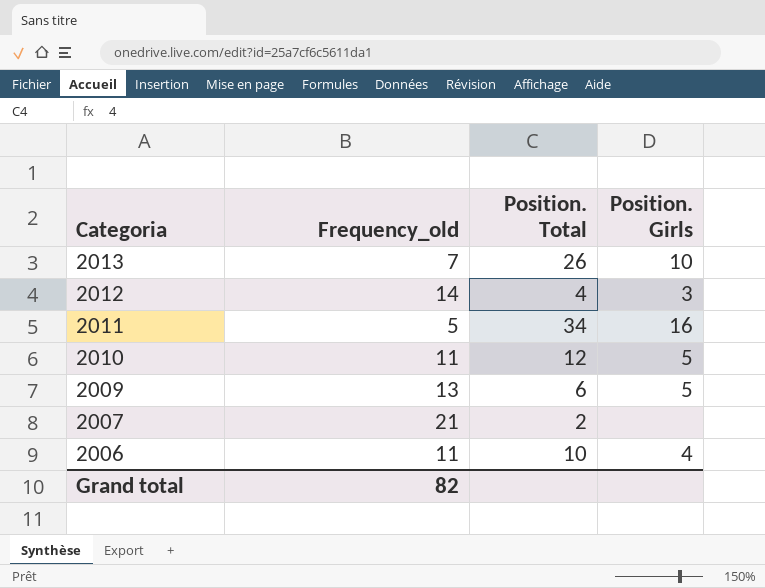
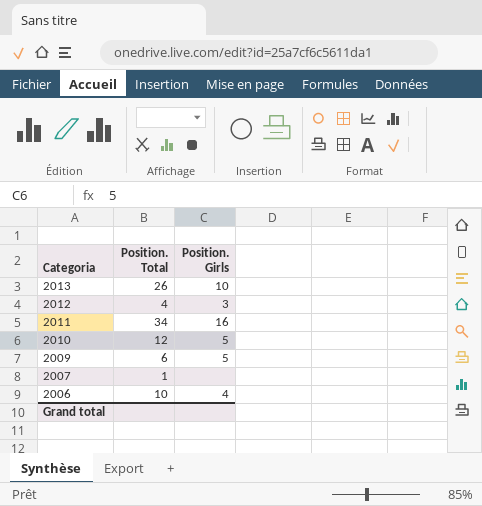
column Frequency_old | position: 2 -> none
2007 | Position. Total: 2 -> 1

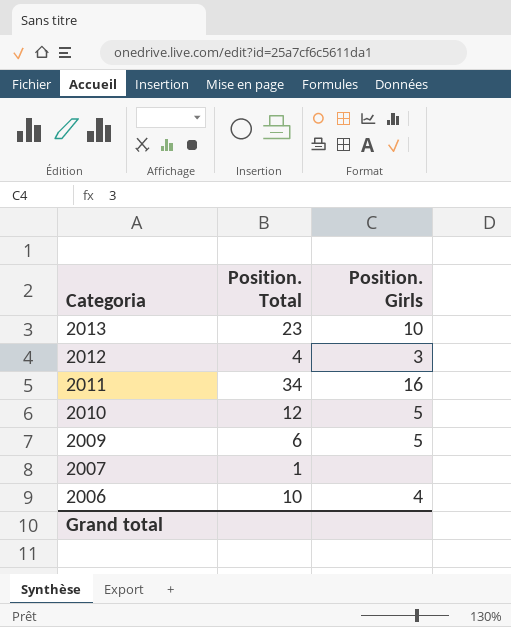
2013 | Position. Total: 26 -> 23

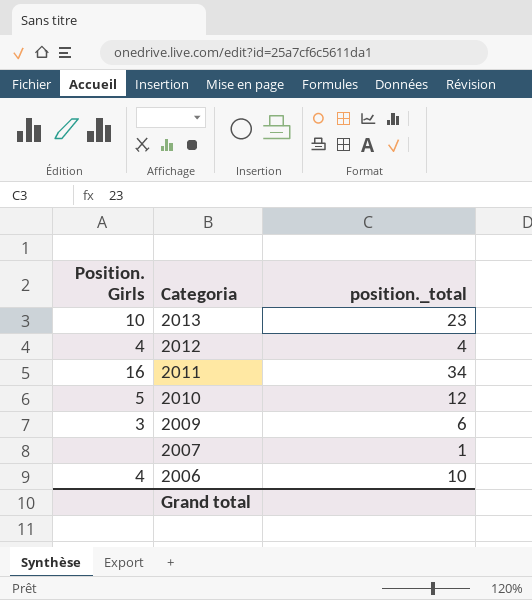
column Position. Girls | position: 3 -> 1
column name: Position. Total -> position._total
2012 | Position. Girls: 3 -> 4
2009 | Position. Girls: 5 -> 3

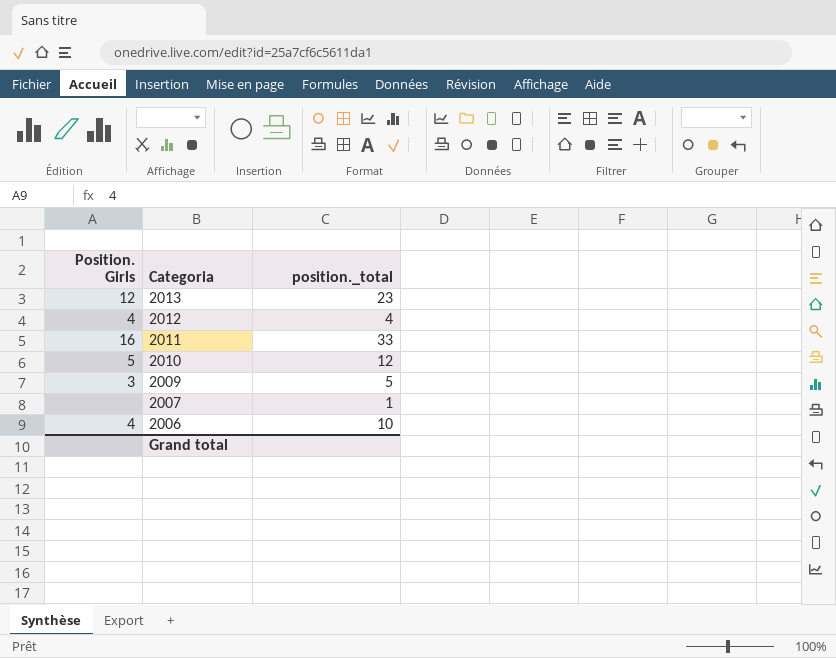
2013 | Position. Girls: 10 -> 12
2011 | position._total: 34 -> 33
2009 | position._total: 6 -> 5

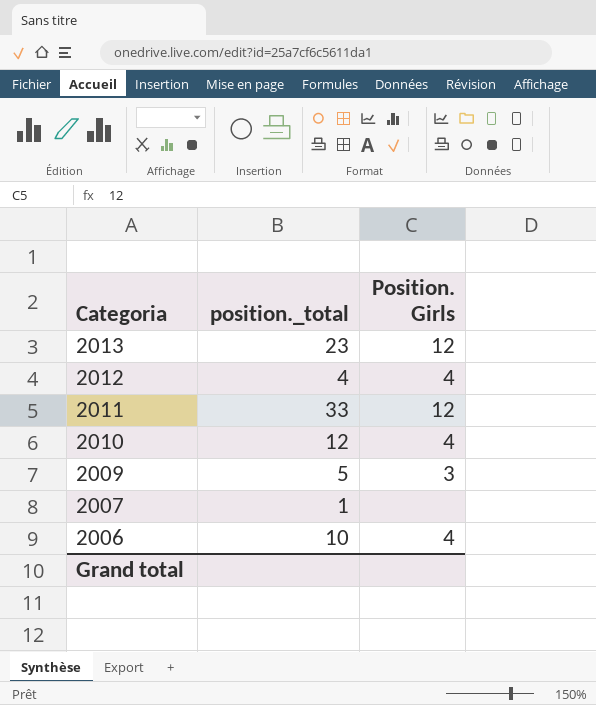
column Position. Girls | position: 1 -> 3
2011 | Position. Girls: 16 -> 12
2010 | Position. Girls: 5 -> 4

